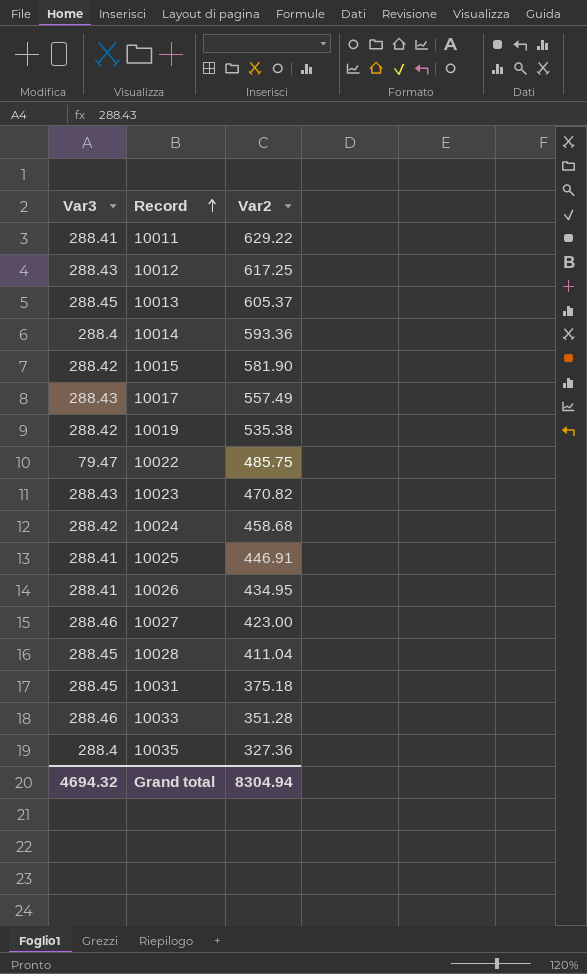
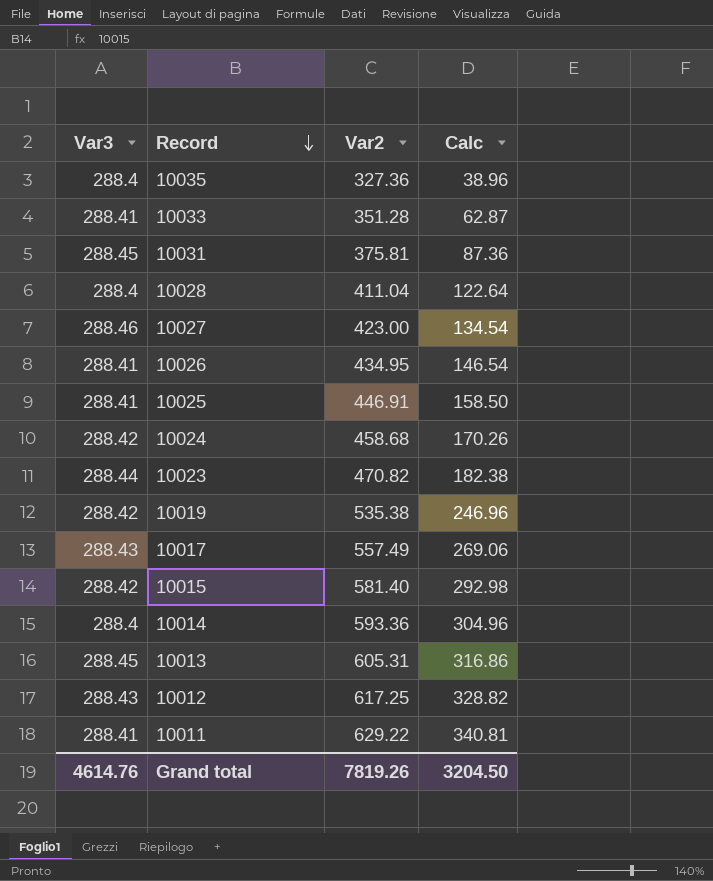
row order: Record ascending -> Record descending
column Calc | formula: none -> [Var2] - [Var3]
row 10022: 79.47 | 485.75 -> none
10033 | Var3: 288.46 -> 288.41
10031 | Var2: 375.18 -> 375.81
10028 | Var3: 288.45 -> 288.4
10023 | Var3: 288.43 -> 288.44
10015 | Var2: 581.90 -> 581.40
10013 | Var2: 605.37 -> 605.31
Grand total | Var3: 4694.32 -> 4614.76
Grand total | Var2: 8304.94 -> 7819.26

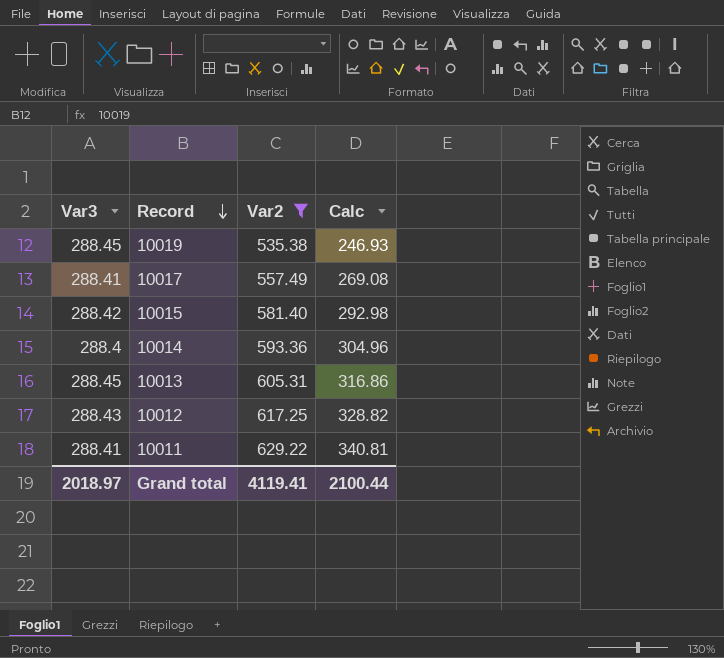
filter: none -> Var2 >= 535.38
10019 | Var3: 288.42 -> 288.45
10019 | Calc: 246.96 -> 246.93
10017 | Var3: 288.43 -> 288.41
10017 | Calc: 269.06 -> 269.08
Grand total | Var3: 4614.76 -> 2018.97
Grand total | Var2: 7819.26 -> 4119.41
Grand total | Calc: 3204.50 -> 2100.44

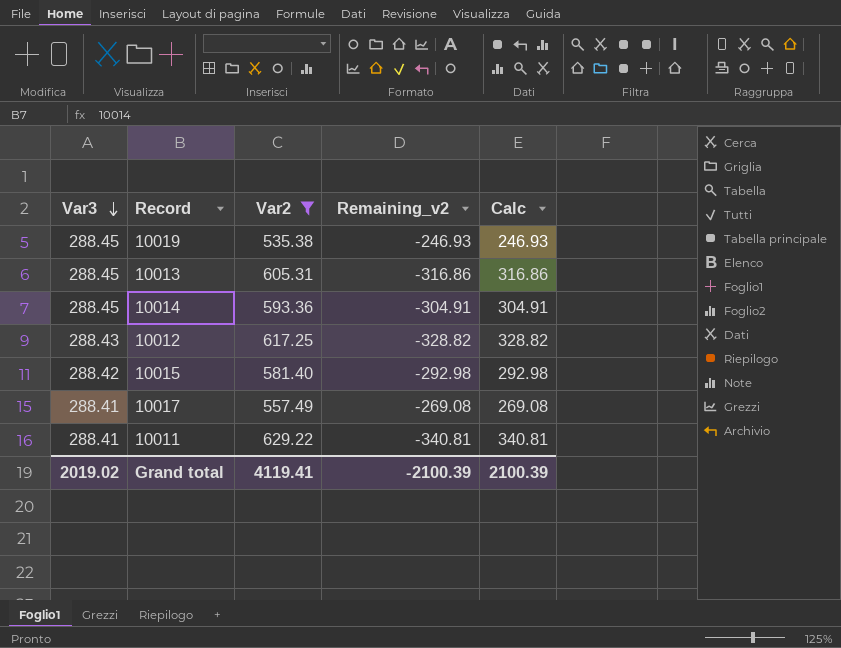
row order: Record descending -> Var3 descending
column Remaining_v2 | formula: none -> [Var3] - [Var2]
10014 | Var3: 288.4 -> 288.45
10014 | Calc: 304.96 -> 304.91
Grand total | Var3: 2018.97 -> 2019.02
Grand total | Calc: 2100.44 -> 2100.39

